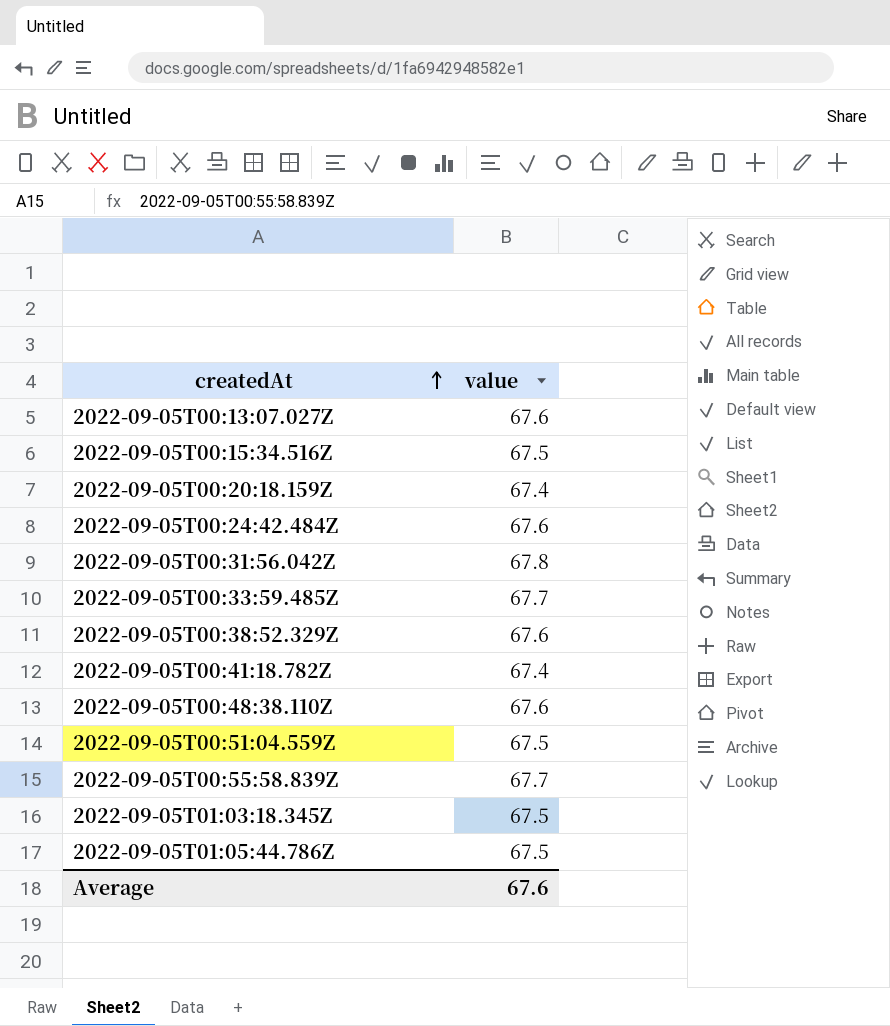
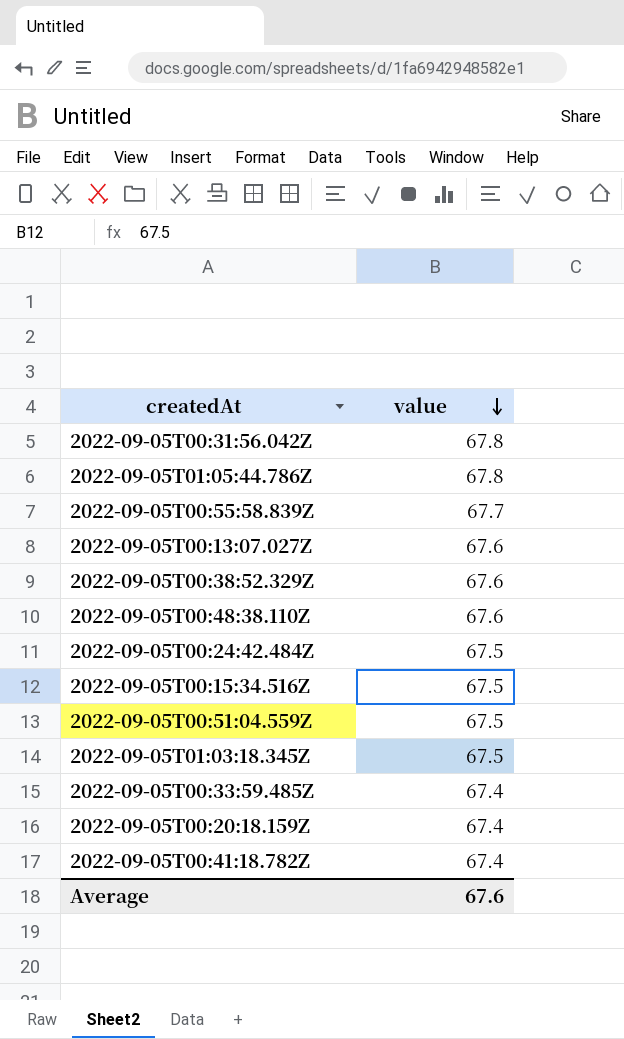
row order: createdAt ascending -> value descending
2022-09-05T01:05:44.786Z | value: 67.5 -> 67.8
2022-09-05T00:24:42.484Z | value: 67.6 -> 67.5
2022-09-05T00:33:59.485Z | value: 67.7 -> 67.4

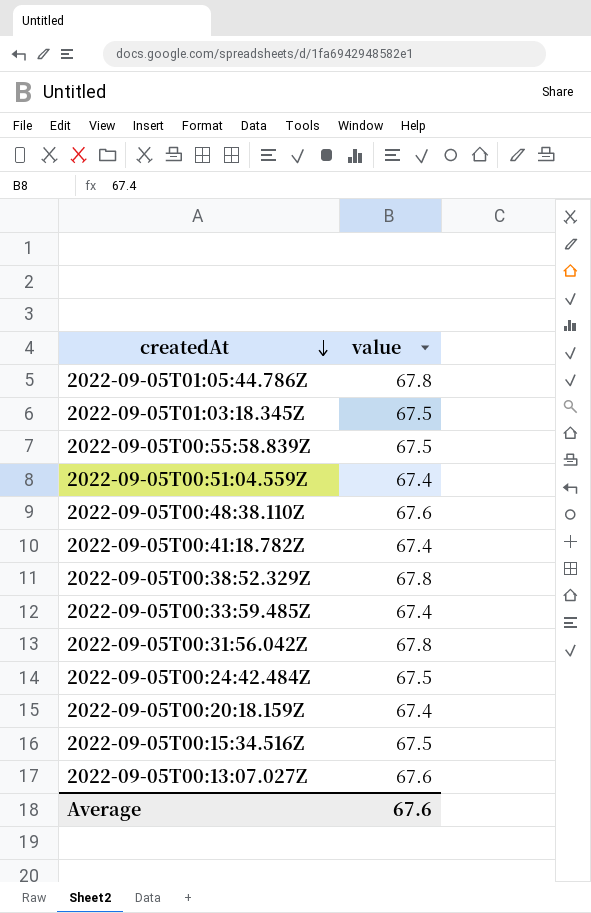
row order: value descending -> createdAt descending
2022-09-05T00:55:58.839Z | value: 67.7 -> 67.5
2022-09-05T00:51:04.559Z | value: 67.5 -> 67.4
2022-09-05T00:38:52.329Z | value: 67.6 -> 67.8

